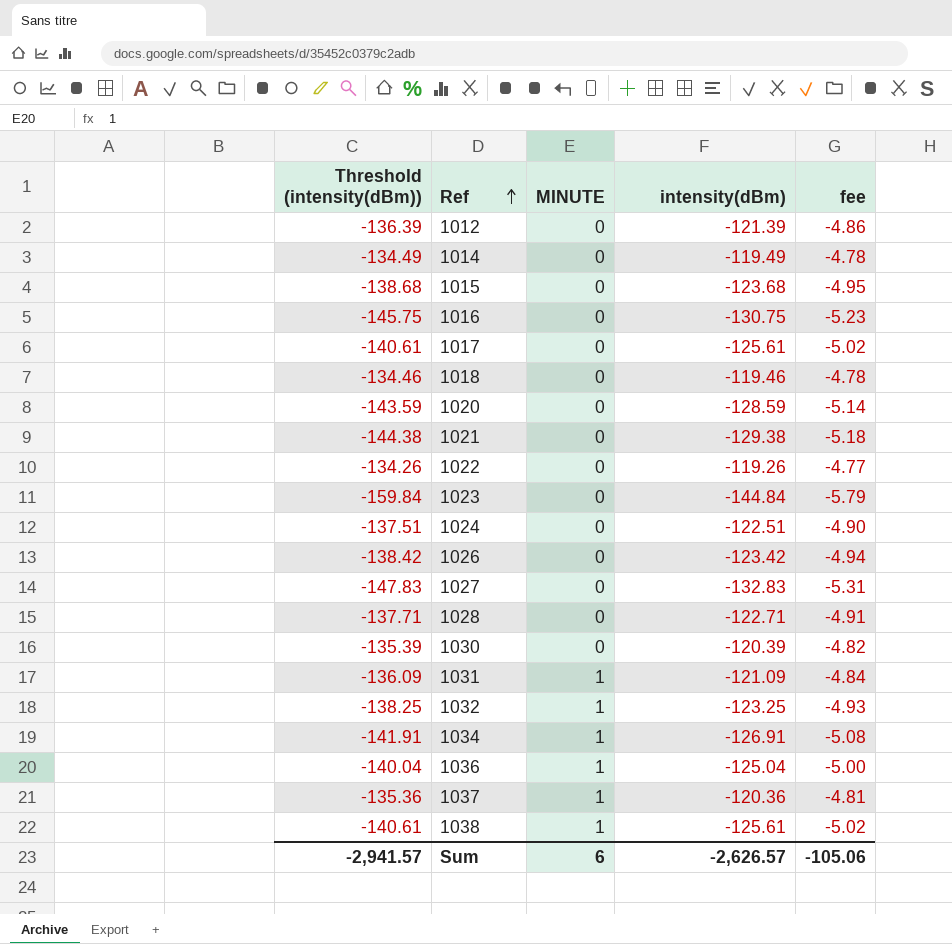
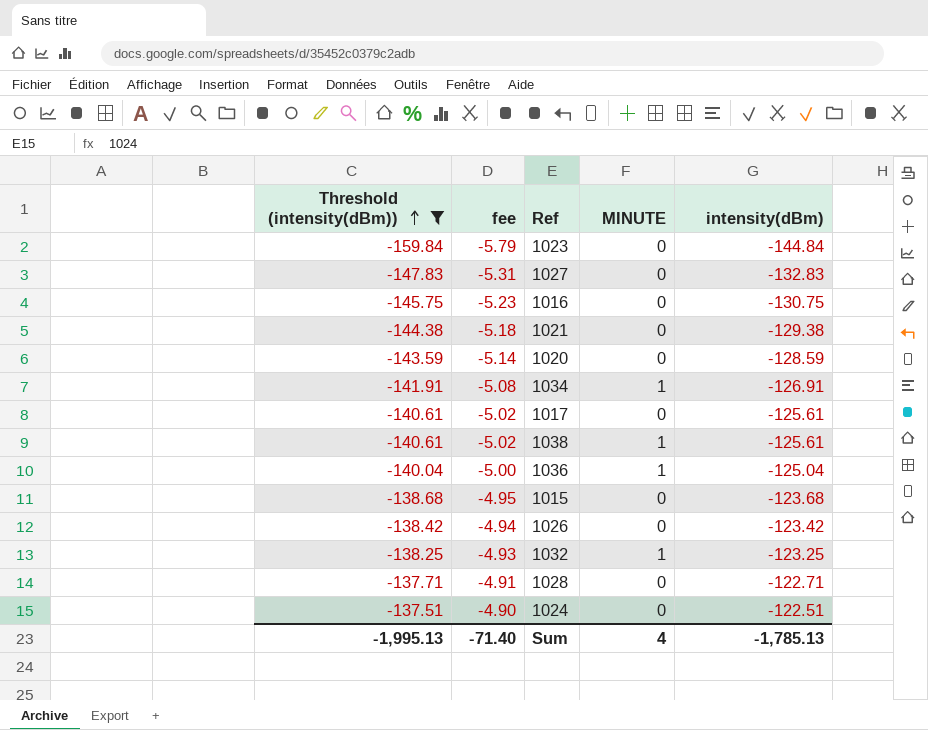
filter: none -> Threshold (intensity(dBm)) <= -137.51
row order: Ref ascending -> Threshold (intensity(dBm)) ascending
column fee | position: 5 -> 2
Sum | Threshold (intensity(dBm)): -2,941.57 -> -1,995.13
Sum | fee: -105.06 -> -71.40
Sum | MINUTE: 6 -> 4
Sum | intensity(dBm): -2,626.57 -> -1,785.13

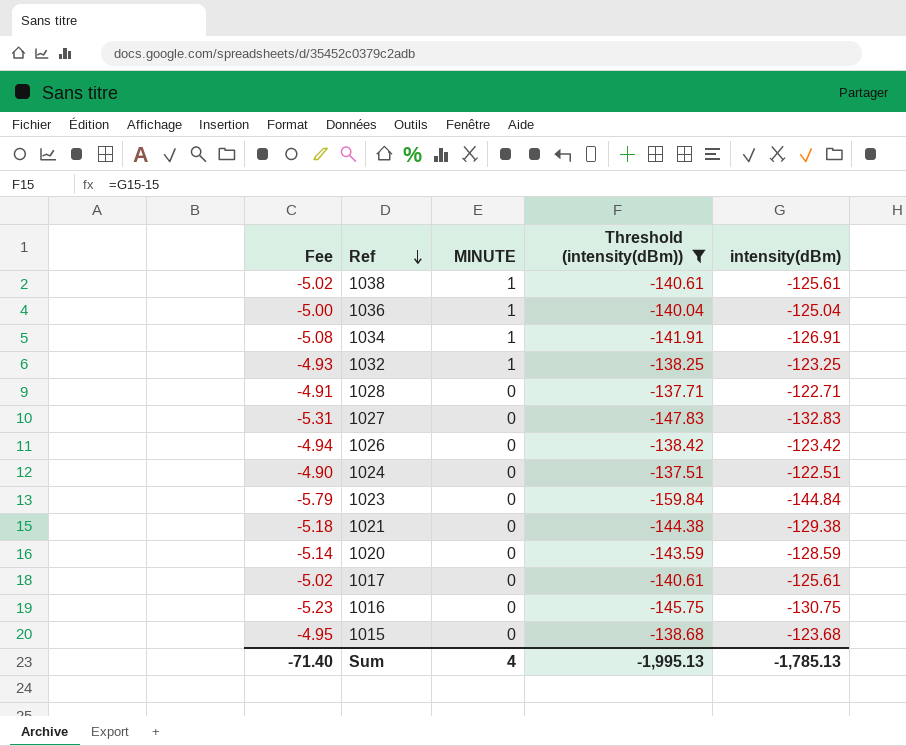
row order: Threshold (intensity(dBm)) ascending -> Ref descending
column name: fee -> Fee
column Threshold (intensity(dBm)) | position: 1 -> 4

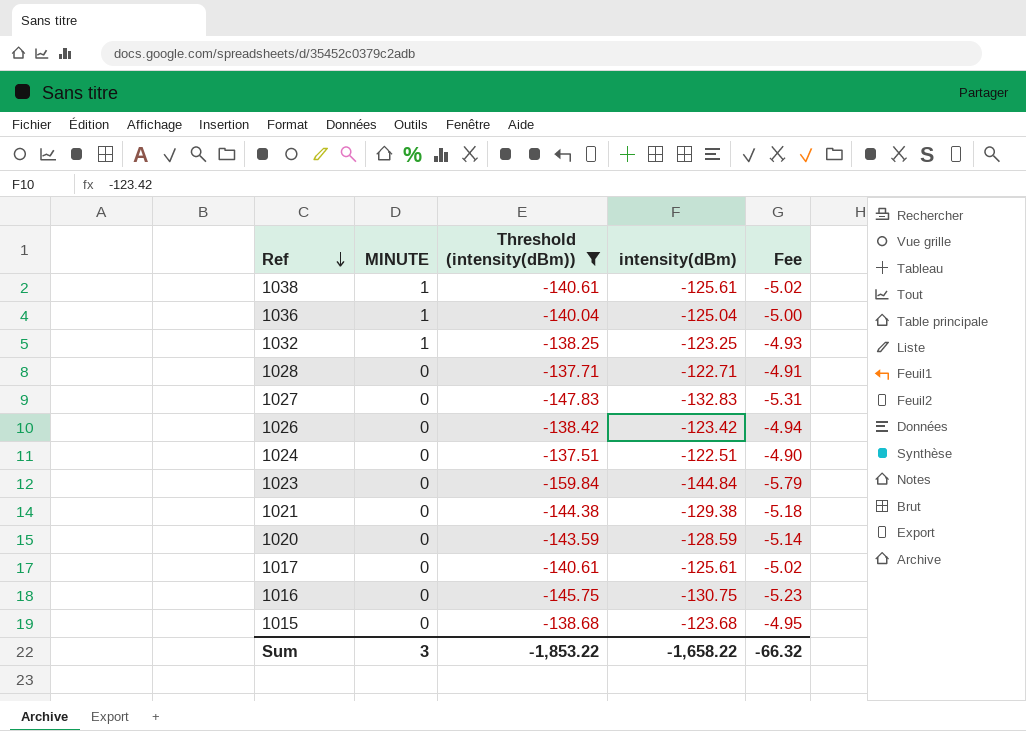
column Fee | position: 1 -> 5
row 1034: -5.08 | 1 | -141.91 | -126.91 -> none
Sum | MINUTE: 4 -> 3
Sum | Threshold (intensity(dBm)): -1,995.13 -> -1,853.22
Sum | intensity(dBm): -1,785.13 -> -1,658.22
Sum | Fee: -71.40 -> -66.32

